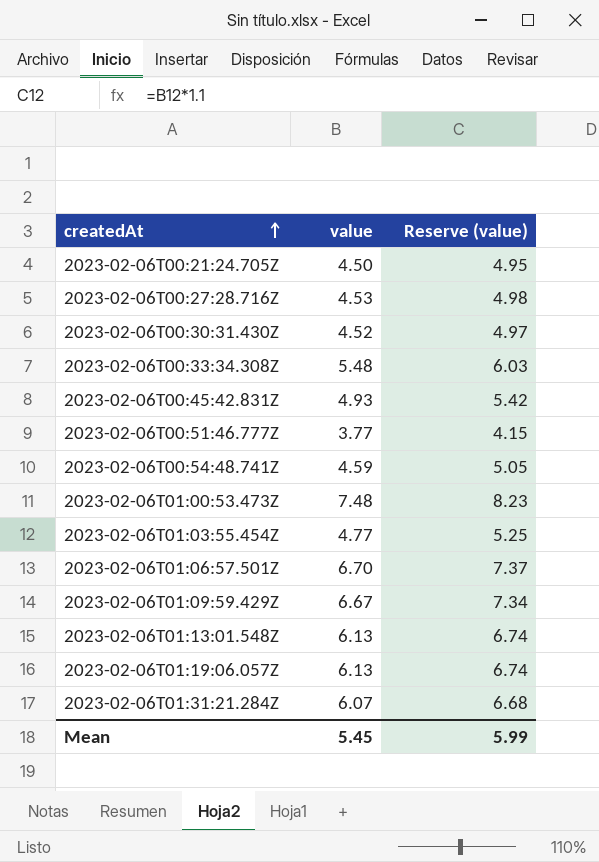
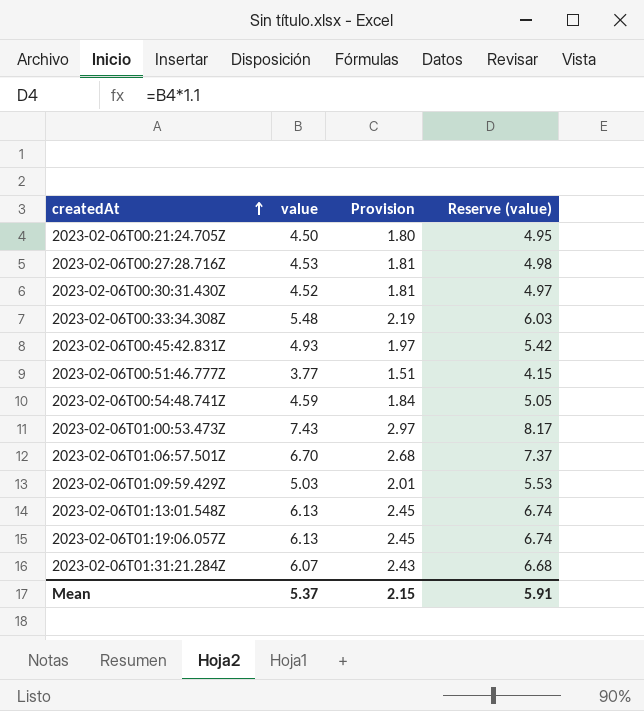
column Provision | formula: none -> [value] * 0.4
row 2023-02-06T01:03:55.454Z: 4.77 | 5.25 -> none
2023-02-06T01:00:53.473Z | value: 7.48 -> 7.43
2023-02-06T01:00:53.473Z | Reserve (value): 8.23 -> 8.17
2023-02-06T01:09:59.429Z | value: 6.67 -> 5.03
2023-02-06T01:09:59.429Z | Reserve (value): 7.34 -> 5.53
Mean | value: 5.45 -> 5.37
Mean | Reserve (value): 5.99 -> 5.91

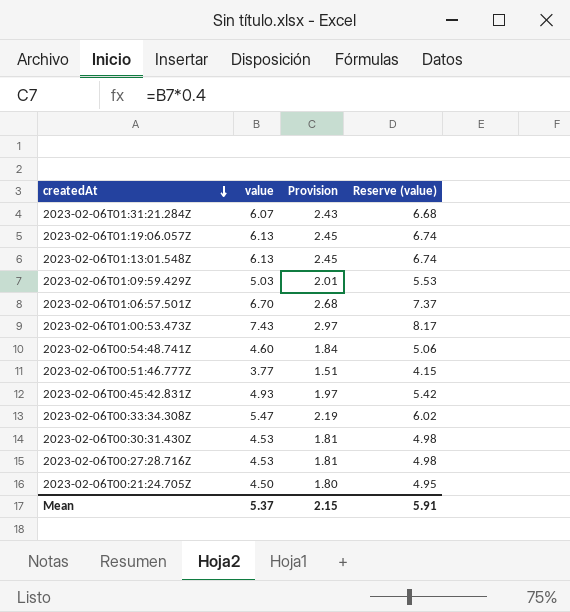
row order: createdAt ascending -> createdAt descending
2023-02-06T00:54:48.741Z | value: 4.59 -> 4.60
2023-02-06T00:54:48.741Z | Reserve (value): 5.05 -> 5.06
2023-02-06T00:33:34.308Z | value: 5.48 -> 5.47
2023-02-06T00:33:34.308Z | Reserve (value): 6.03 -> 6.02
2023-02-06T00:30:31.430Z | value: 4.52 -> 4.53
2023-02-06T00:30:31.430Z | Reserve (value): 4.97 -> 4.98

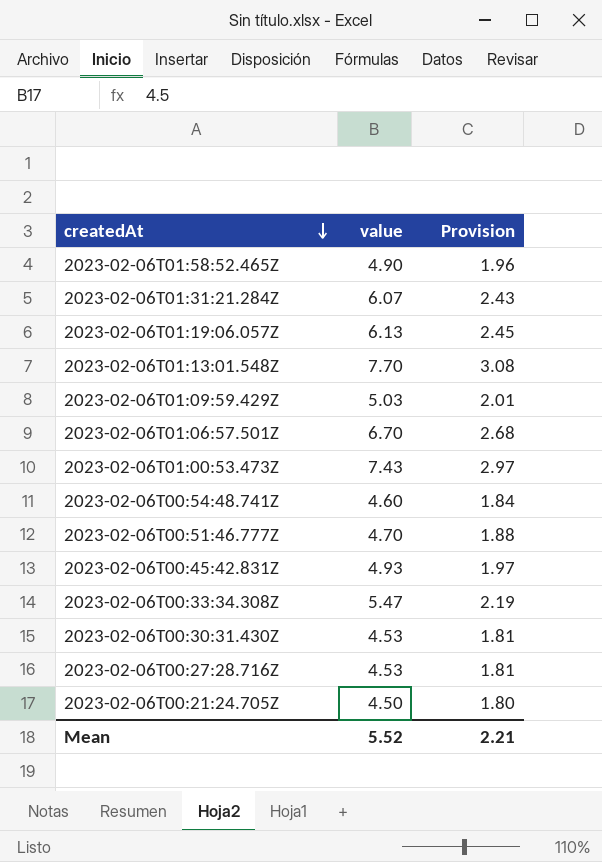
column Reserve (value) | formula: [value] * 1.1 -> none
row 2023-02-06T01:58:52.465Z: none -> 4.90 | 1.96
2023-02-06T01:13:01.548Z | value: 6.13 -> 7.70
2023-02-06T01:13:01.548Z | Provision: 2.45 -> 3.08
2023-02-06T00:51:46.777Z | value: 3.77 -> 4.70
2023-02-06T00:51:46.777Z | Provision: 1.51 -> 1.88
Mean | value: 5.37 -> 5.52
Mean | Provision: 2.15 -> 2.21

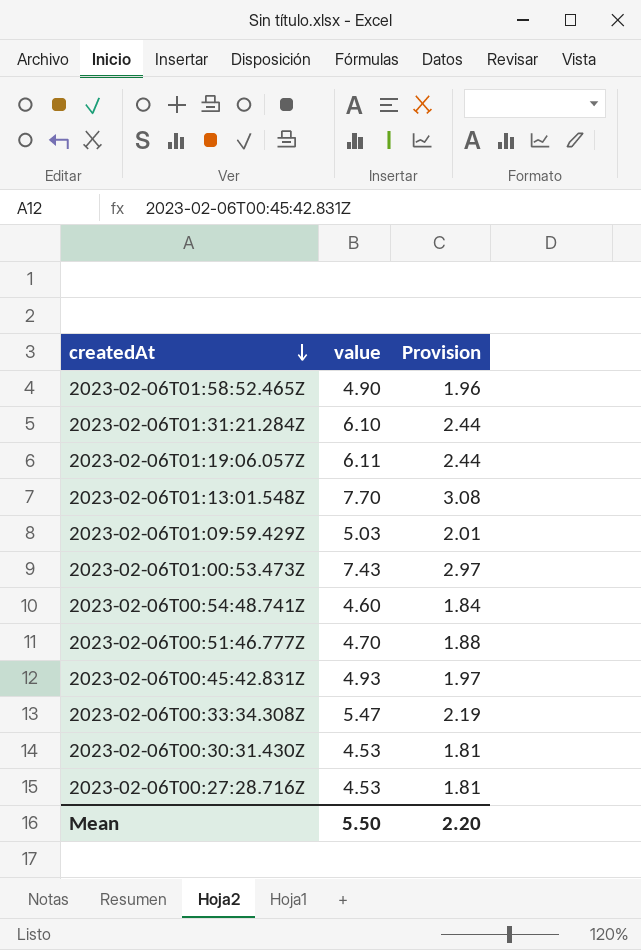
row 2023-02-06T01:06:57.501Z: 6.70 | 2.68 -> none
row 2023-02-06T00:21:24.705Z: 4.50 | 1.80 -> none
2023-02-06T01:31:21.284Z | value: 6.07 -> 6.10
2023-02-06T01:31:21.284Z | Provision: 2.43 -> 2.44
2023-02-06T01:19:06.057Z | value: 6.13 -> 6.11
2023-02-06T01:19:06.057Z | Provision: 2.45 -> 2.44
Mean | value: 5.52 -> 5.50
Mean | Provision: 2.21 -> 2.20

